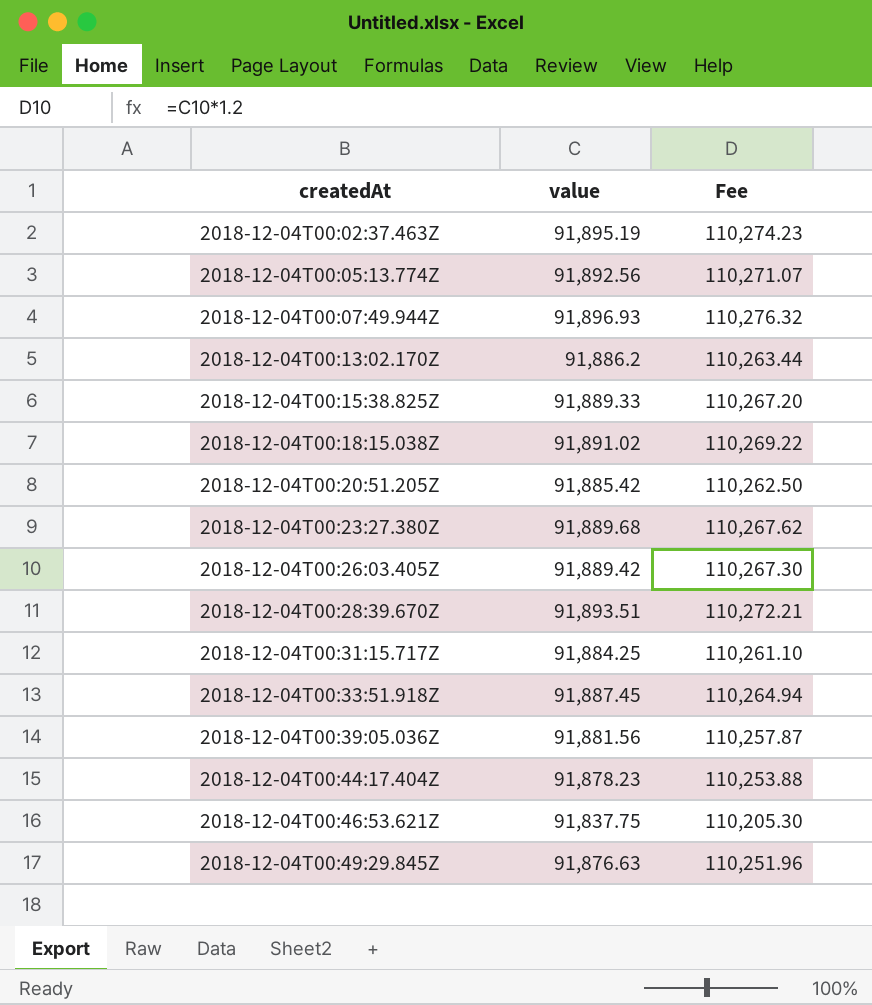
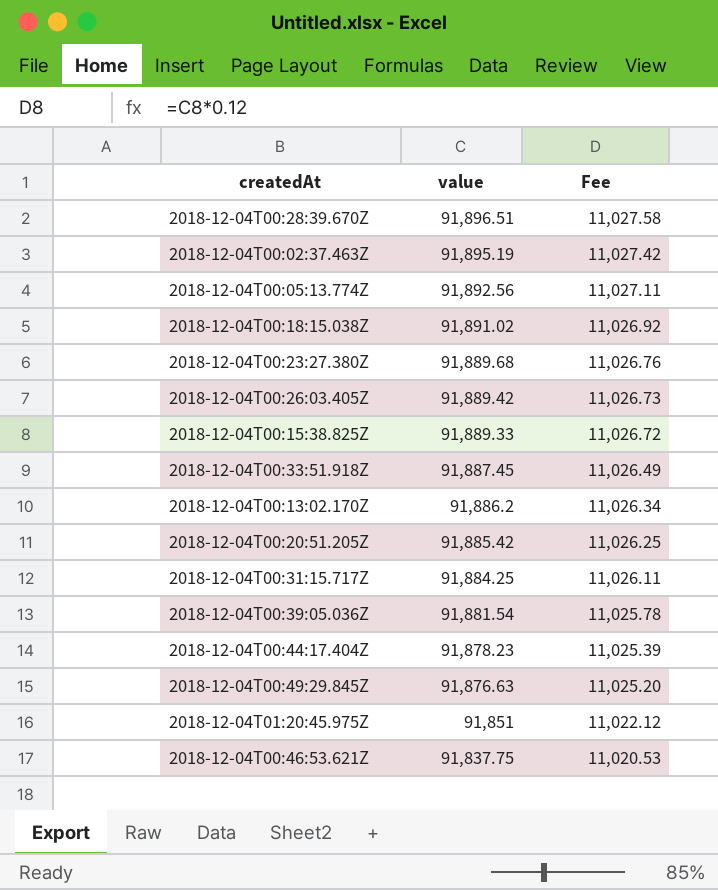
row order: createdAt ascending -> value descending
column Fee | formula: [value] * 1.2 -> [value] * 0.12
row 2018-12-04T00:07:49.944Z: 91,896.93 | 110,276.32 -> none
2018-12-04T00:28:39.670Z | value: 91,893.51 -> 91,896.51
2018-12-04T00:39:05.036Z | value: 91,881.56 -> 91,881.54
row 2018-12-04T01:20:45.975Z: none -> 91,851 | 11,022.12

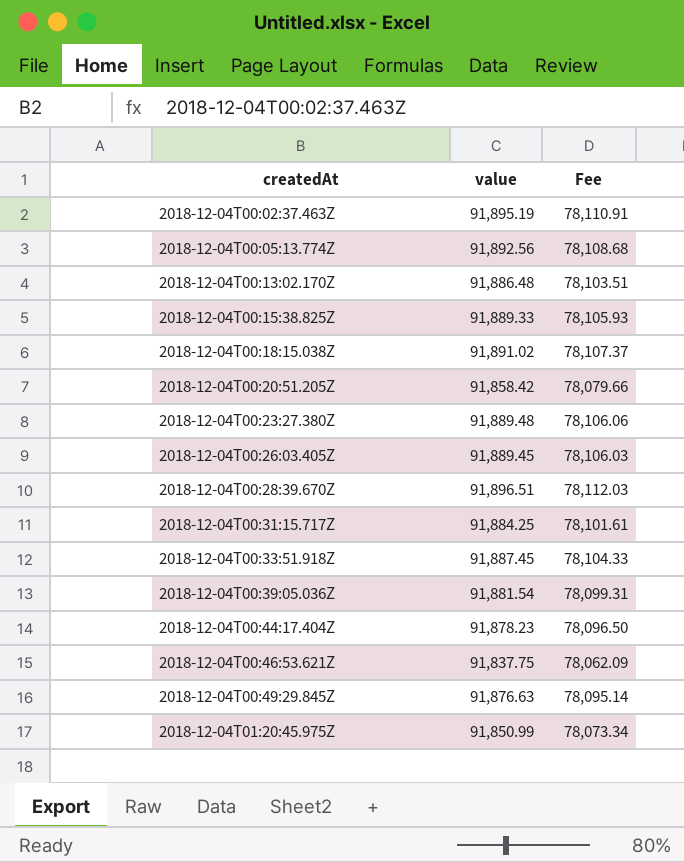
row order: value descending -> createdAt ascending
column Fee | formula: [value] * 0.12 -> [value] * 0.85
2018-12-04T00:13:02.170Z | value: 91,886.2 -> 91,886.48
2018-12-04T00:20:51.205Z | value: 91,885.42 -> 91,858.42
2018-12-04T00:23:27.380Z | value: 91,889.68 -> 91,889.48
2018-12-04T00:26:03.405Z | value: 91,889.42 -> 91,889.45
2018-12-04T01:20:45.975Z | value: 91,851 -> 91,850.99

